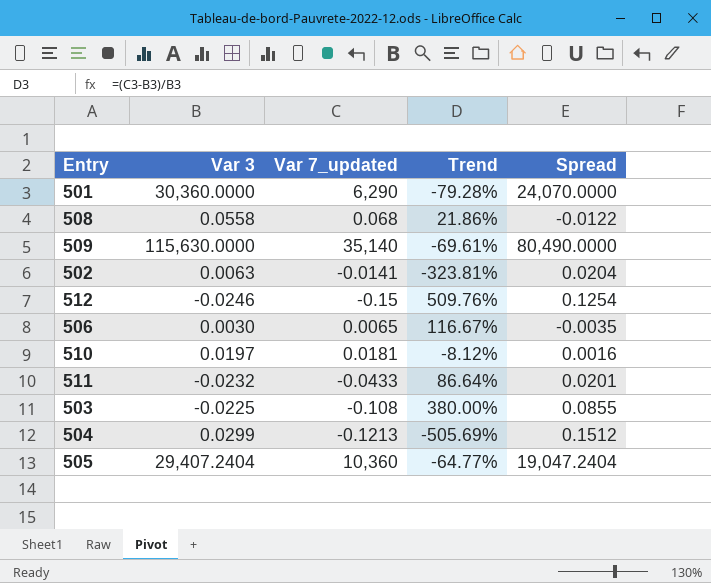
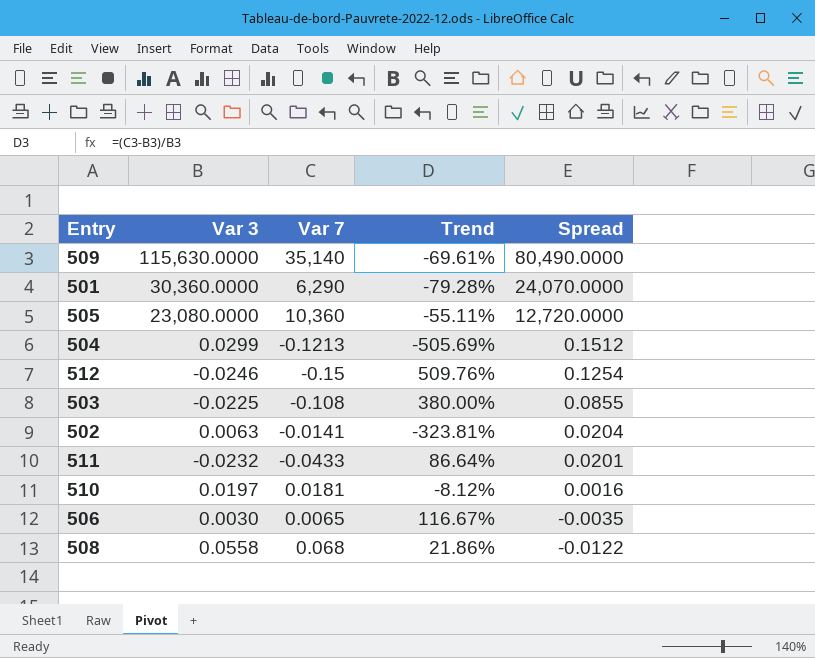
row order: none -> Spread descending
column name: Var 7_updated -> Var 7
505 | Var 3: 29,407.2404 -> 23,080.0000
505 | Trend: -64.77% -> -55.11%
505 | Spread: 19,047.2404 -> 12,720.0000

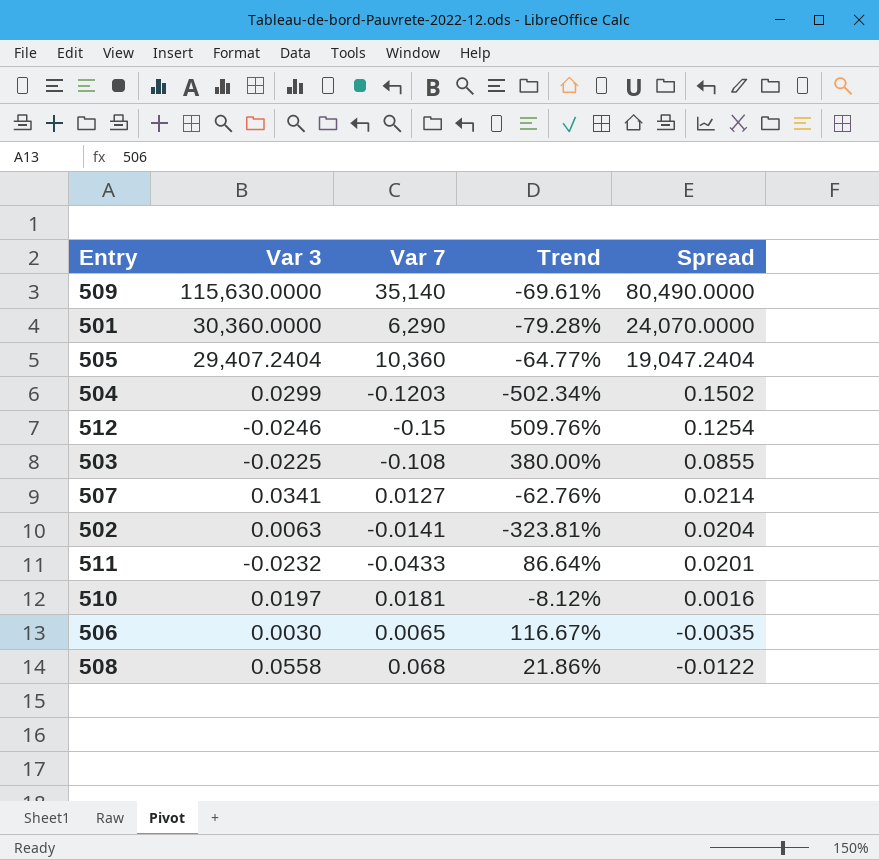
505 | Var 3: 23,080.0000 -> 29,407.2404
505 | Trend: -55.11% -> -64.77%
505 | Spread: 12,720.0000 -> 19,047.2404
504 | Var 7: -0.1213 -> -0.1203
504 | Trend: -505.69% -> -502.34%
504 | Spread: 0.1512 -> 0.1502
row 507: none -> 0.0341 | 0.0127 | -62.76% | 0.0214

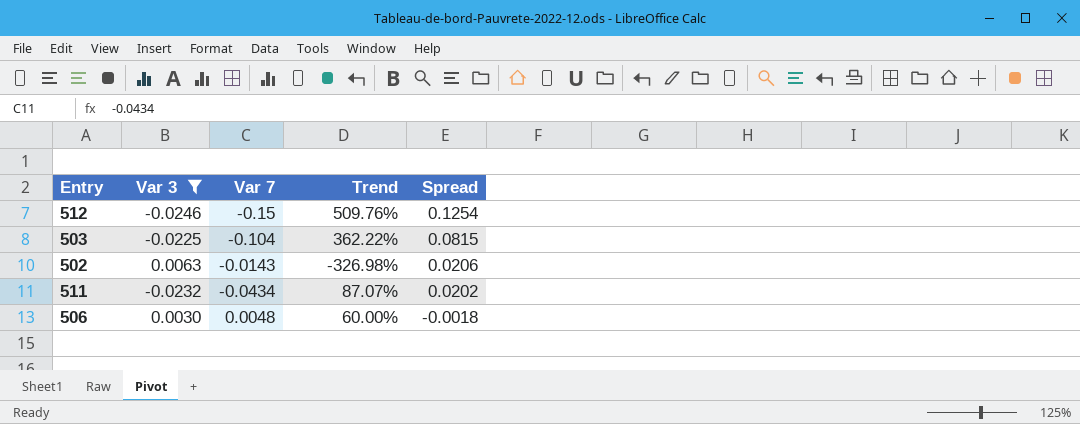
filter: none -> Var 3 <= 0.0063
503 | Var 7: -0.108 -> -0.104
503 | Trend: 380.00% -> 362.22%
503 | Spread: 0.0855 -> 0.0815
502 | Var 7: -0.0141 -> -0.0143
502 | Trend: -323.81% -> -326.98%
502 | Spread: 0.0204 -> 0.0206
511 | Var 7: -0.0433 -> -0.0434
511 | Trend: 86.64% -> 87.07%
511 | Spread: 0.0201 -> 0.0202
506 | Var 7: 0.0065 -> 0.0048
506 | Trend: 116.67% -> 60.00%
506 | Spread: -0.0035 -> -0.0018

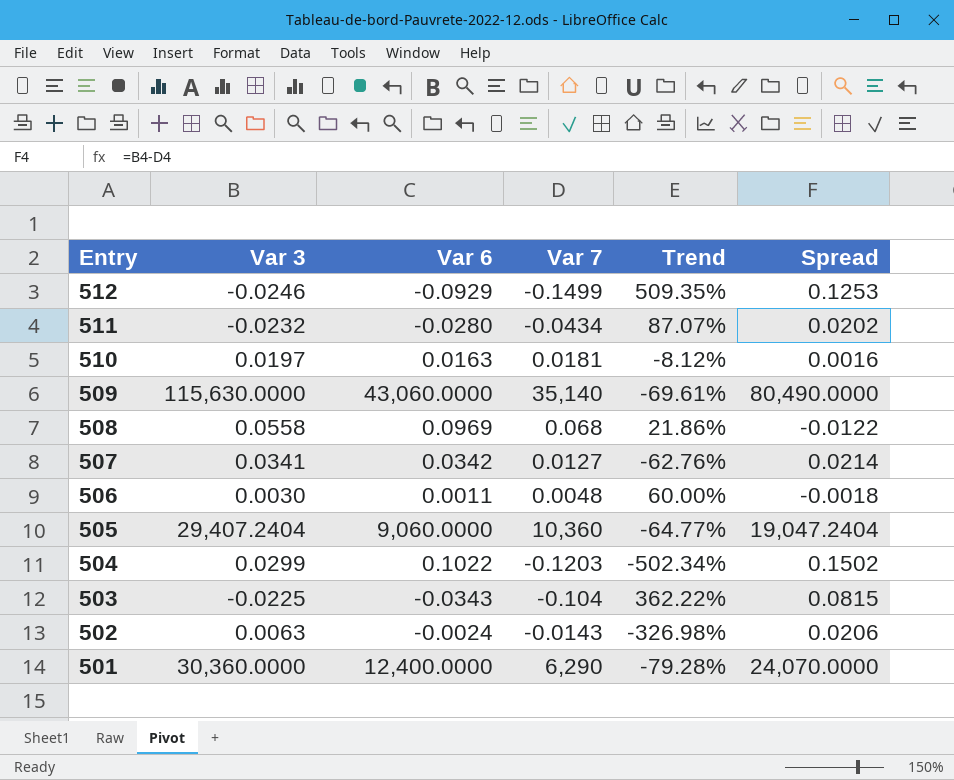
filter: Var 3 <= 0.0063 -> none
row order: Spread descending -> Entry descending
column Var 6 | position: none -> 3
512 | Var 7: -0.15 -> -0.1499
512 | Trend: 509.76% -> 509.35%
512 | Spread: 0.1254 -> 0.1253

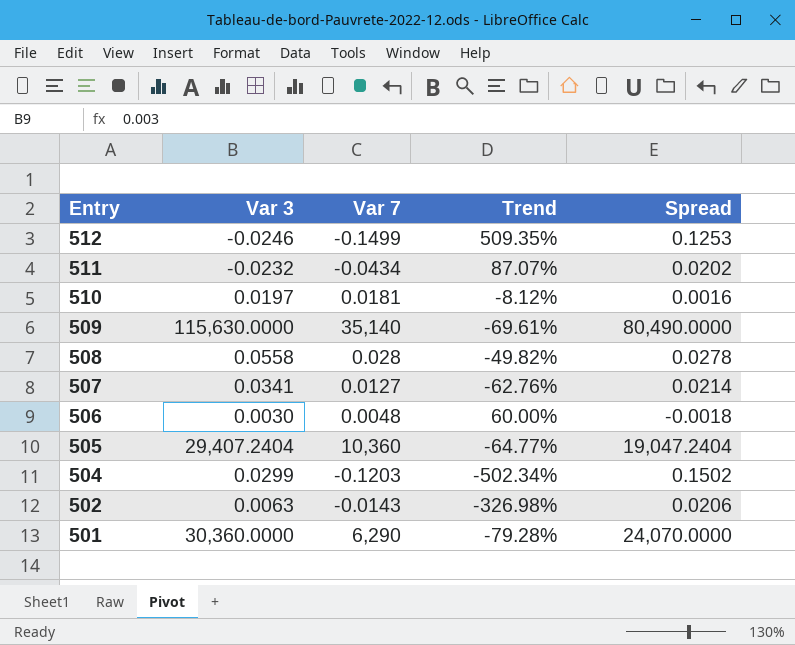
column Var 6 | position: 3 -> none
row 503: -0.0225 | -0.0343 | -0.104 | 362.22% | 0.0815 -> none
508 | Var 7: 0.068 -> 0.028
508 | Trend: 21.86% -> -49.82%
508 | Spread: -0.0122 -> 0.0278

